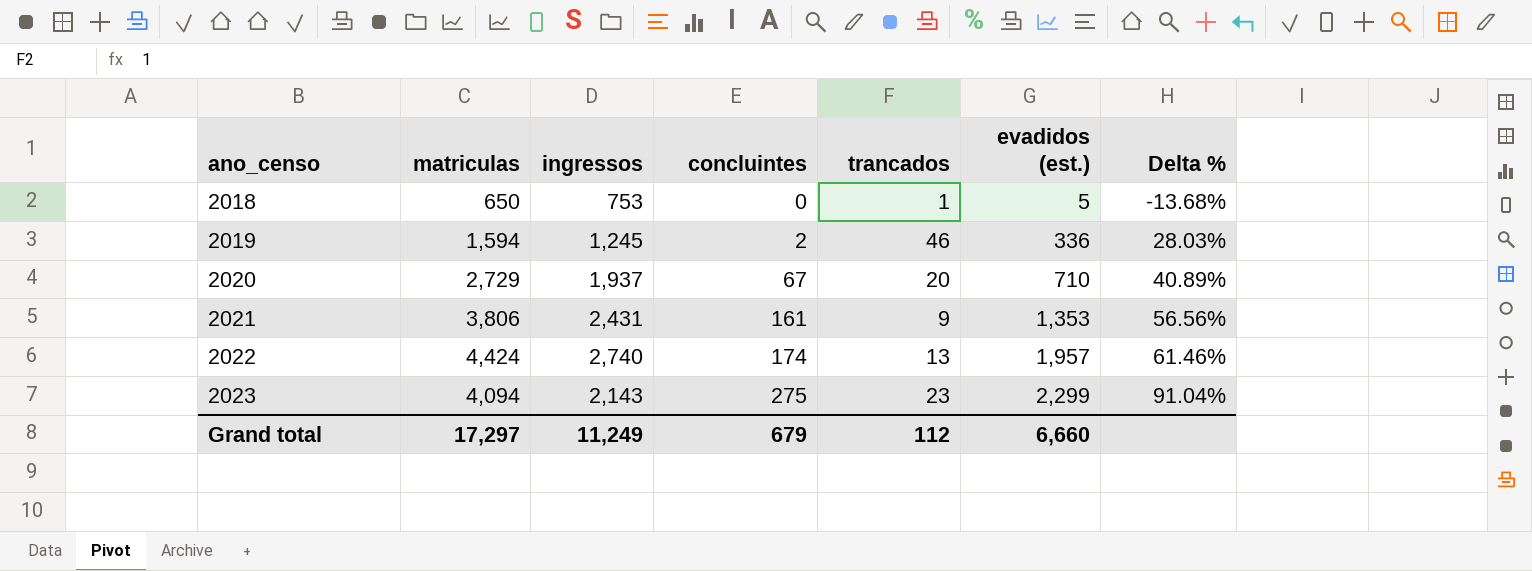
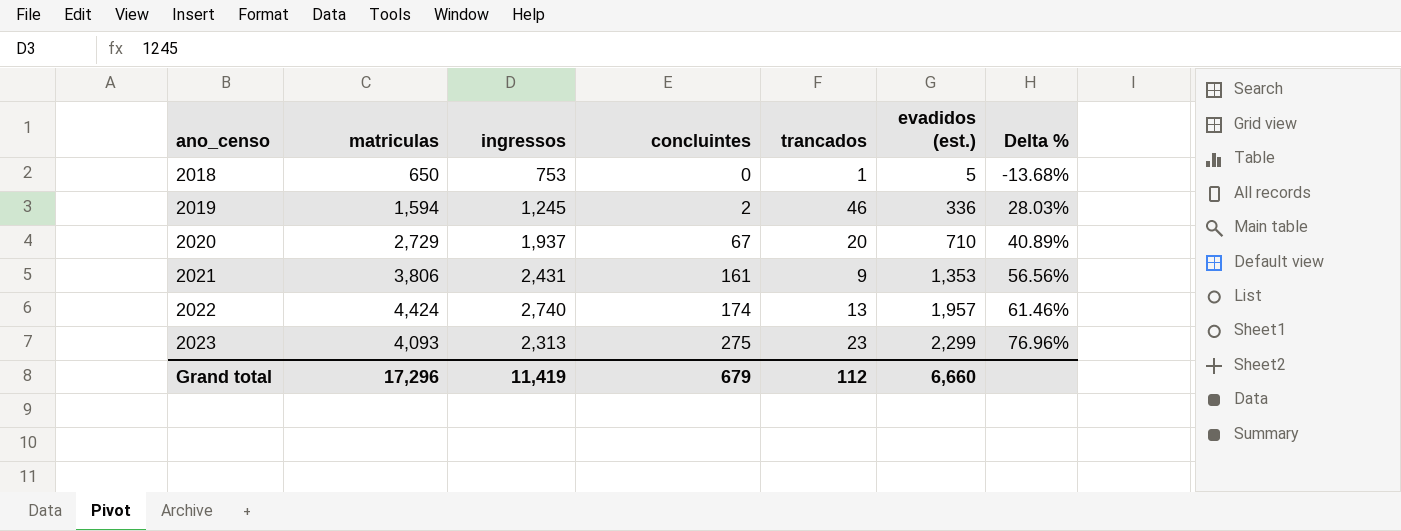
2023 | matriculas: 4,094 -> 4,093
2023 | ingressos: 2,143 -> 2,313
2023 | Delta %: 91.04% -> 76.96%
Grand total | matriculas: 17,297 -> 17,296
Grand total | ingressos: 11,249 -> 11,419

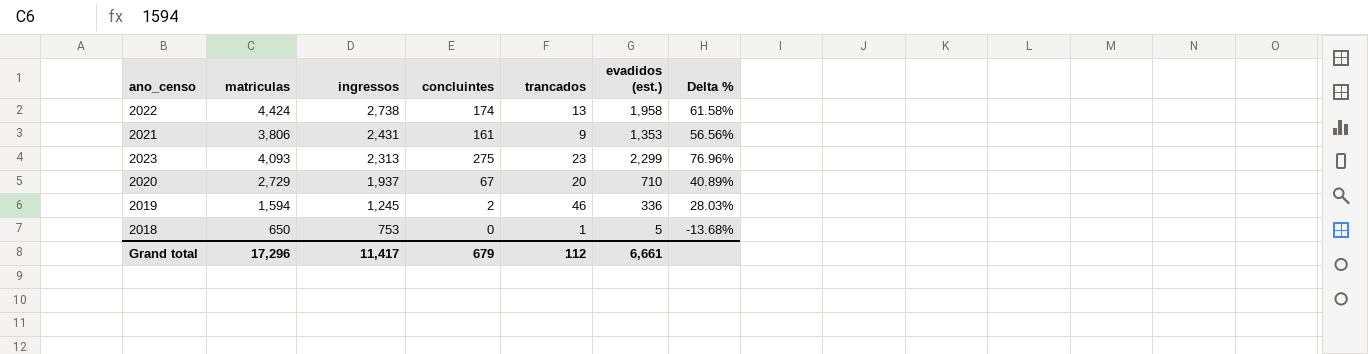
row order: ano_censo ascending -> ingressos descending
2022 | ingressos: 2,740 -> 2,738
2022 | evadidos (est.): 1,957 -> 1,958
2022 | Delta %: 61.46% -> 61.58%
Grand total | ingressos: 11,419 -> 11,417
Grand total | evadidos (est.): 6,660 -> 6,661

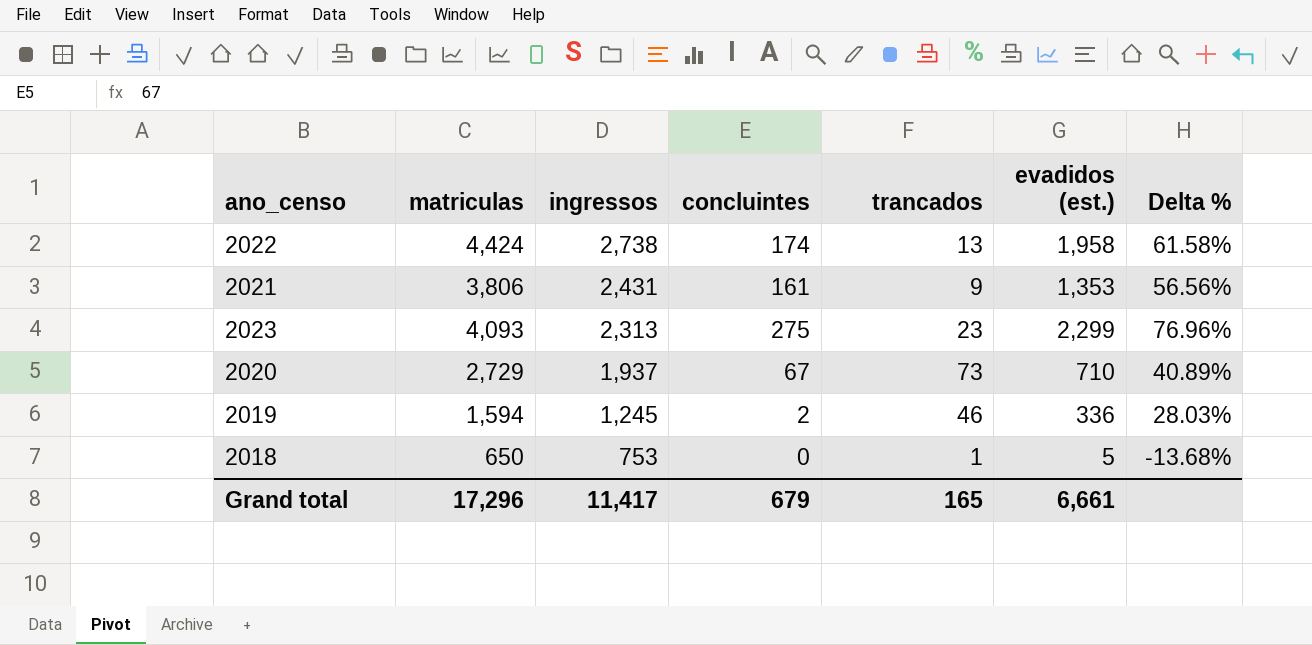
2020 | trancados: 20 -> 73
Grand total | trancados: 112 -> 165

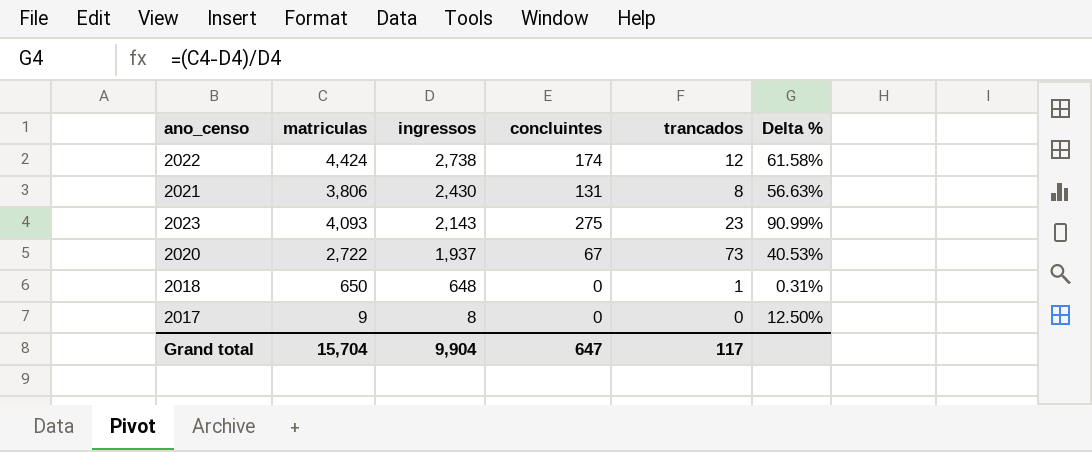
column evadidos (est.) | position: 6 -> none
row 2019: 1,594 | 1,245 | 2 | 46 | 336 | 28.03% -> none
2022 | trancados: 13 -> 12
2021 | ingressos: 2,431 -> 2,430
2021 | concluintes: 161 -> 131
2021 | trancados: 9 -> 8
2021 | Delta %: 56.56% -> 56.63%
2023 | ingressos: 2,313 -> 2,143
2023 | Delta %: 76.96% -> 90.99%
2020 | matriculas: 2,729 -> 2,722
2020 | Delta %: 40.89% -> 40.53%
2018 | ingressos: 753 -> 648
2018 | Delta %: -13.68% -> 0.31%
row 2017: none -> 9 | 8 | 0 | 0 | 12.50%
Grand total | matriculas: 17,296 -> 15,704
Grand total | ingressos: 11,417 -> 9,904
Grand total | concluintes: 679 -> 647
Grand total | trancados: 165 -> 117

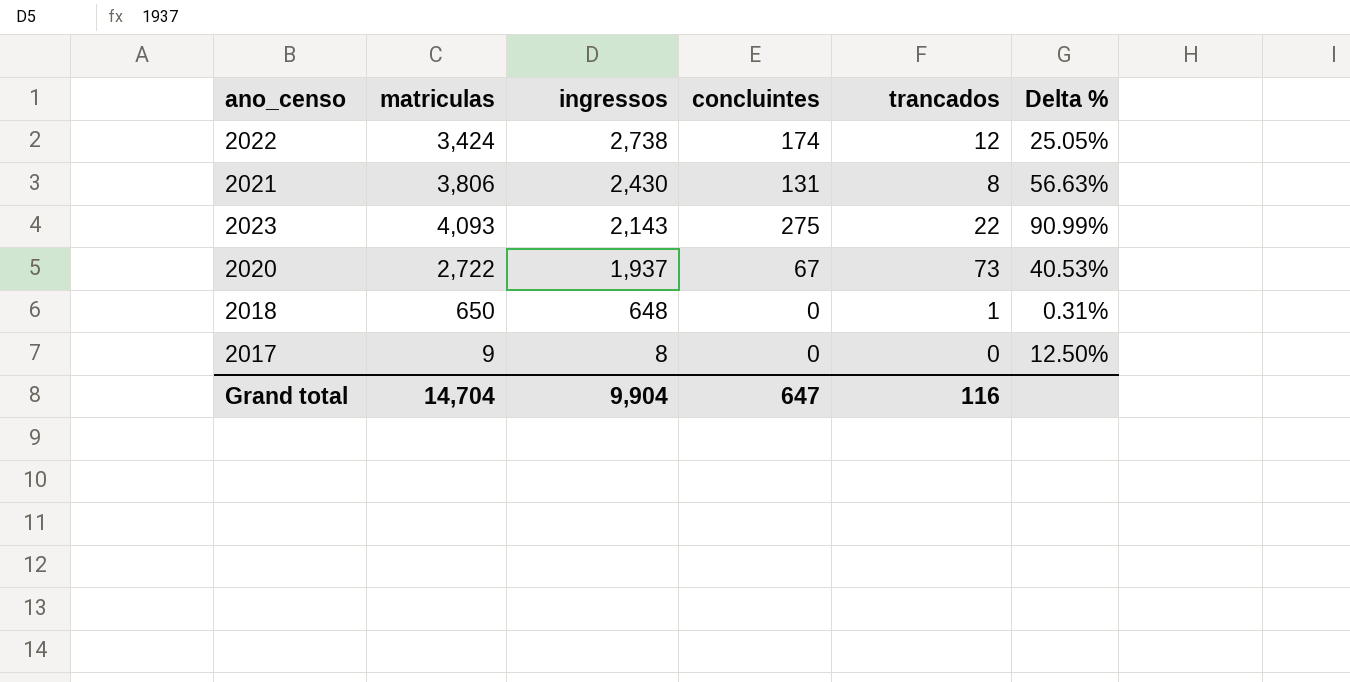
2022 | matriculas: 4,424 -> 3,424
2022 | Delta %: 61.58% -> 25.05%
2023 | trancados: 23 -> 22
Grand total | matriculas: 15,704 -> 14,704
Grand total | trancados: 117 -> 116

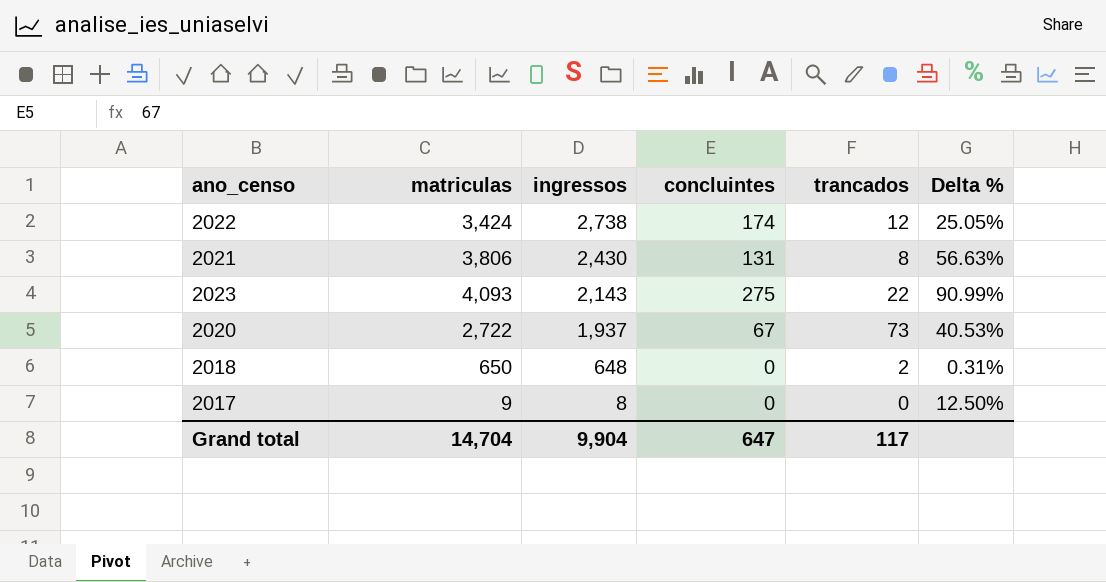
2018 | trancados: 1 -> 2
Grand total | trancados: 116 -> 117

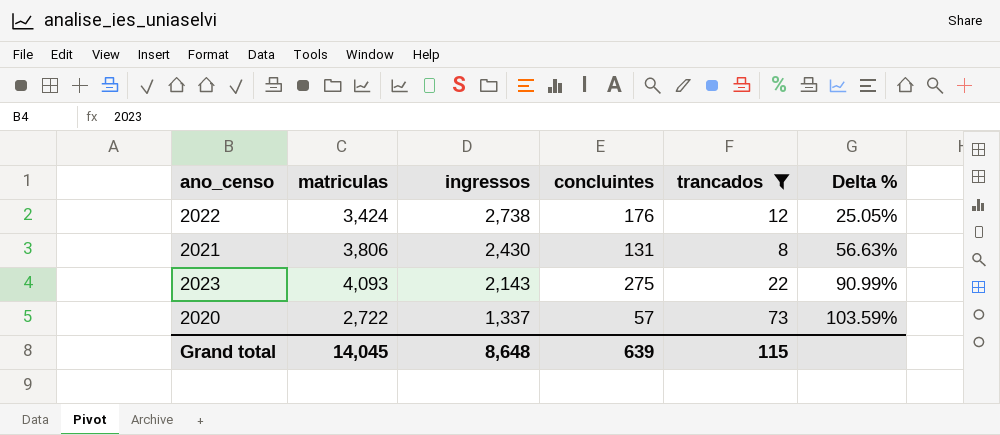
filter: none -> trancados >= 8
2022 | concluintes: 174 -> 176
2020 | ingressos: 1,937 -> 1,337
2020 | concluintes: 67 -> 57
2020 | Delta %: 40.53% -> 103.59%
Grand total | matriculas: 14,704 -> 14,045
Grand total | ingressos: 9,904 -> 8,648
Grand total | concluintes: 647 -> 639
Grand total | trancados: 117 -> 115

